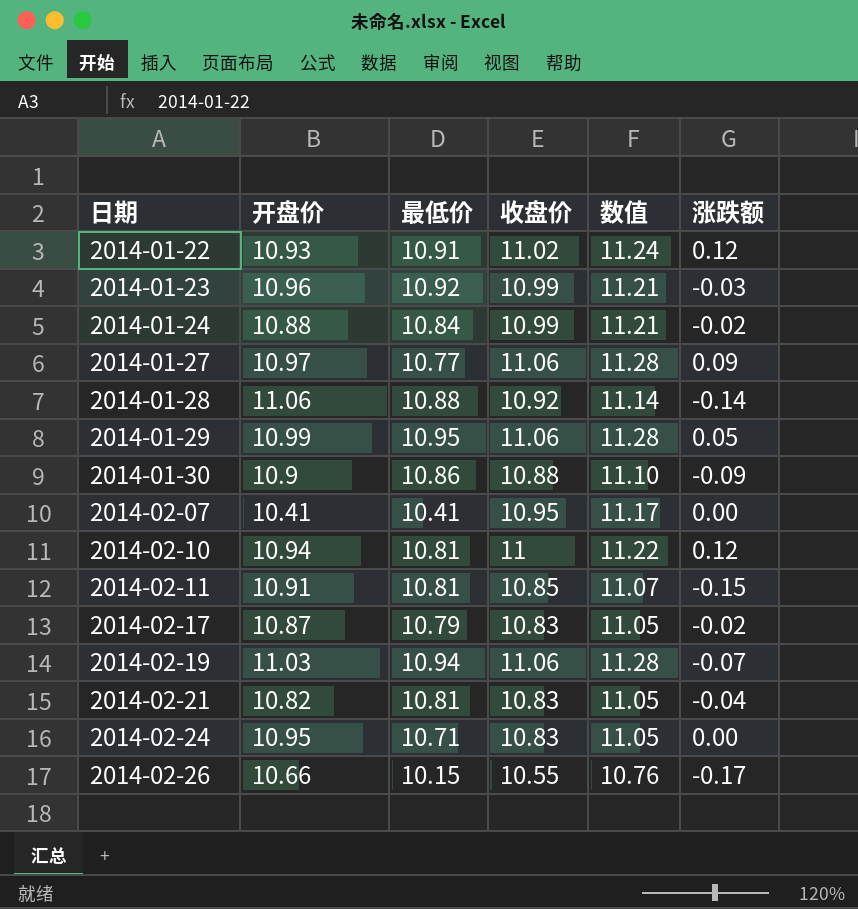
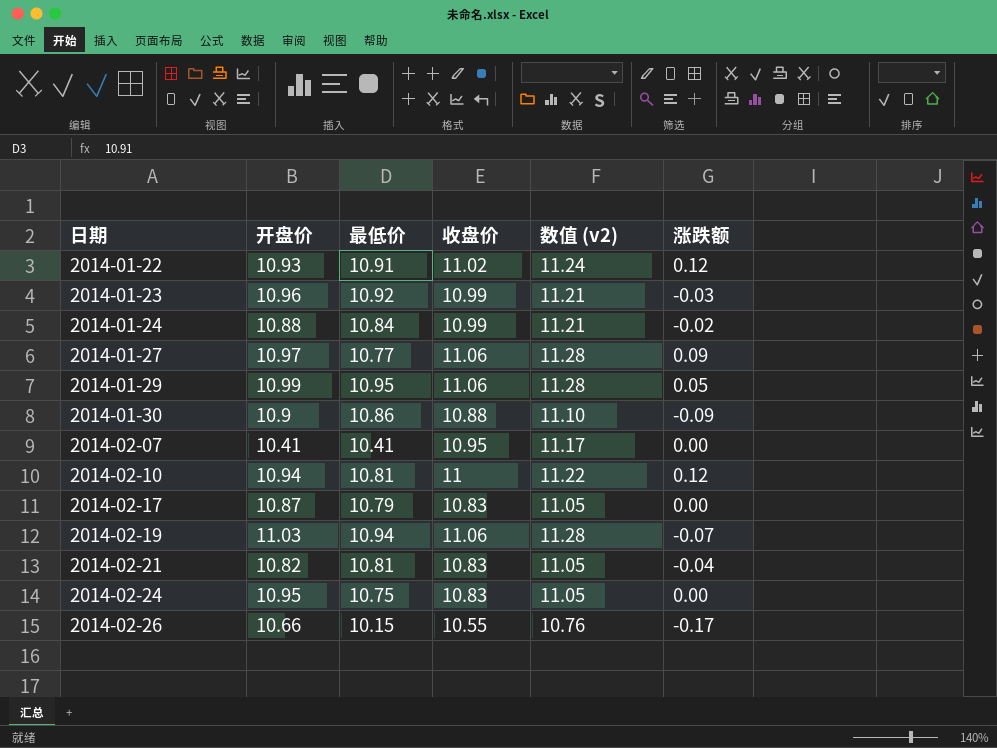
column name: 数值 -> 数值 (v2)
row 2014-01-28: 11.06 | 10.88 | 10.92 | 11.14 | -0.14 -> none
row 2014-02-11: 10.91 | 10.81 | 10.85 | 11.07 | -0.15 -> none
2014-02-17 | 涨跌额: -0.02 -> 0.00
2014-02-24 | 最低价: 10.71 -> 10.75

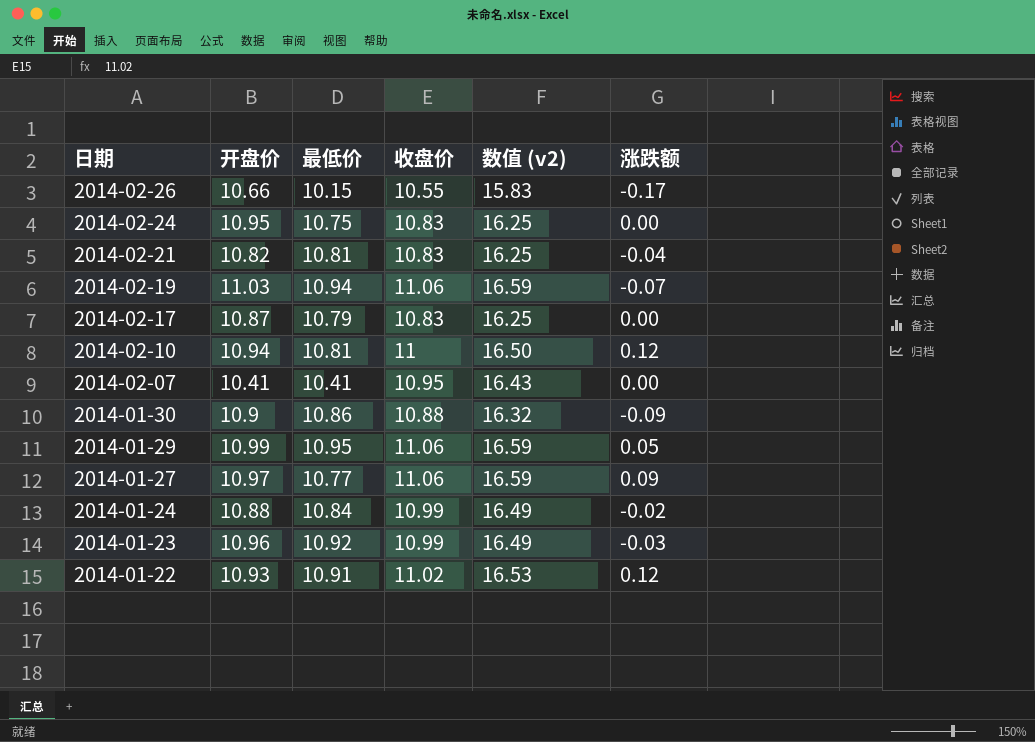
row order: 日期 ascending -> 日期 descending
column 数值 (v2) | formula: [收盘价] * 1.02 -> [收盘价] * 1.5

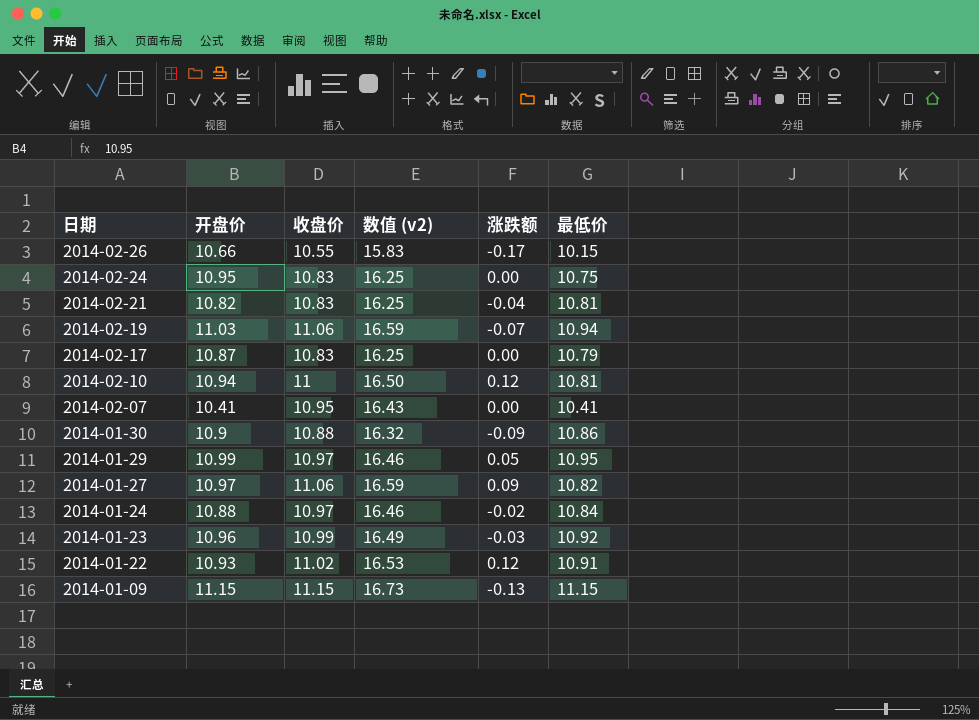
column 最低价 | position: 3 -> 6
2014-01-29 | 收盘价: 11.06 -> 10.97
2014-01-29 | 数值 (v2): 16.59 -> 16.46
2014-01-27 | 最低价: 10.77 -> 10.82
2014-01-24 | 收盘价: 10.99 -> 10.97
2014-01-24 | 数值 (v2): 16.49 -> 16.46
row 2014-01-09: none -> 11.15 | 11.15 | 16.73 | -0.13 | 11.15

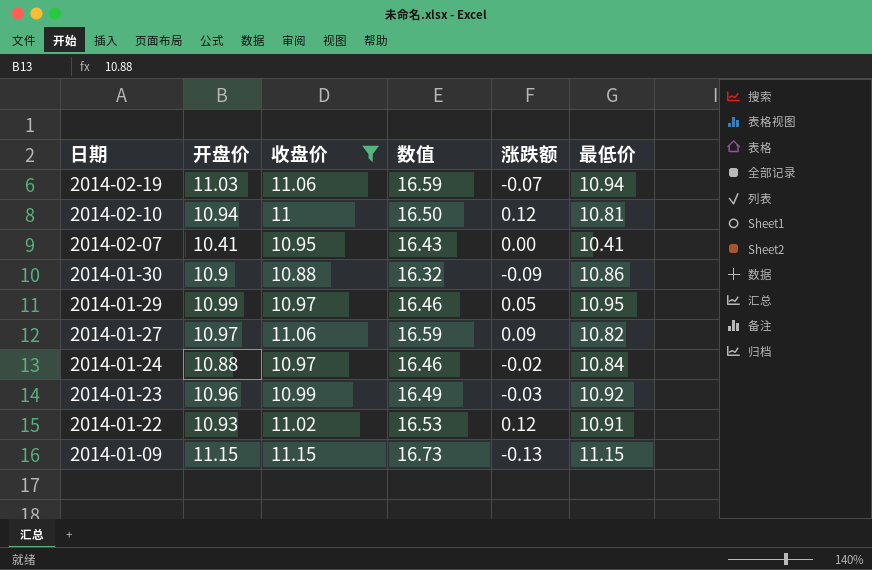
filter: none -> 收盘价 >= 10.88
column name: 数值 (v2) -> 数值

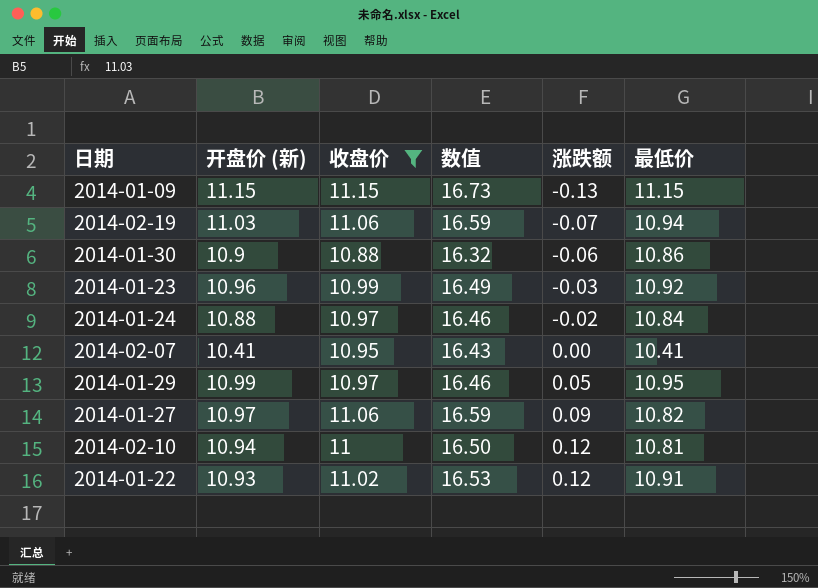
row order: 日期 descending -> 涨跌额 ascending
column name: 开盘价 -> 开盘价 (新)
2014-01-30 | 涨跌额: -0.09 -> -0.06

